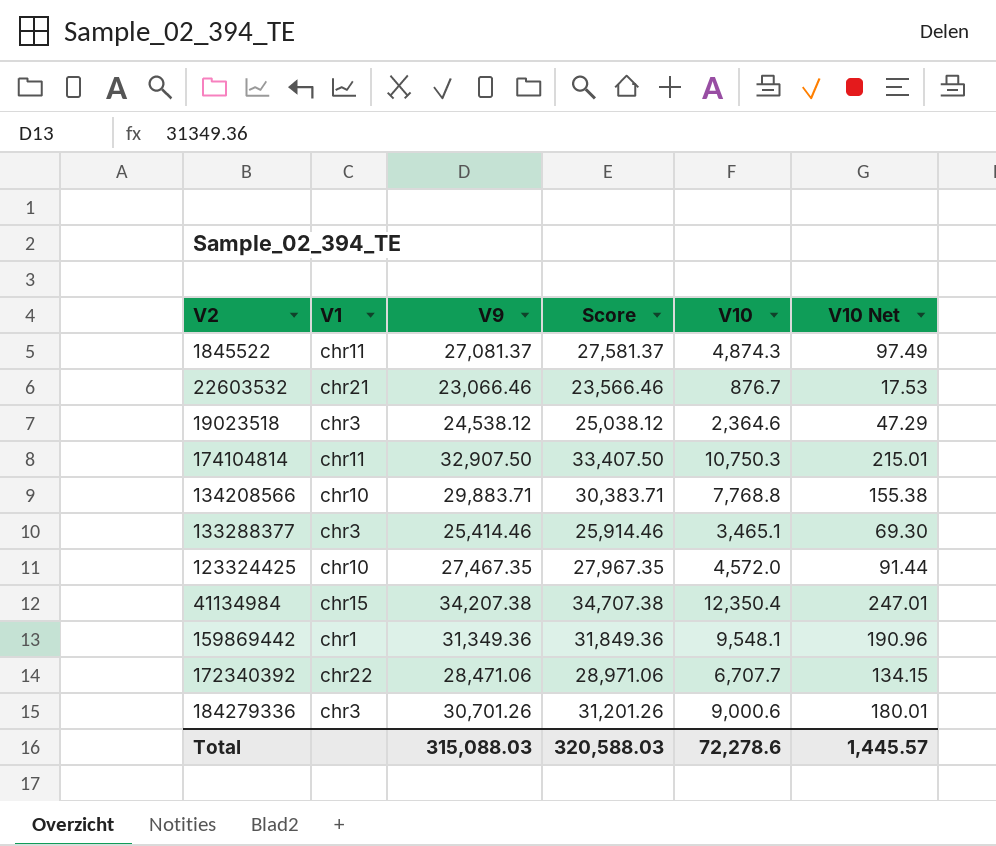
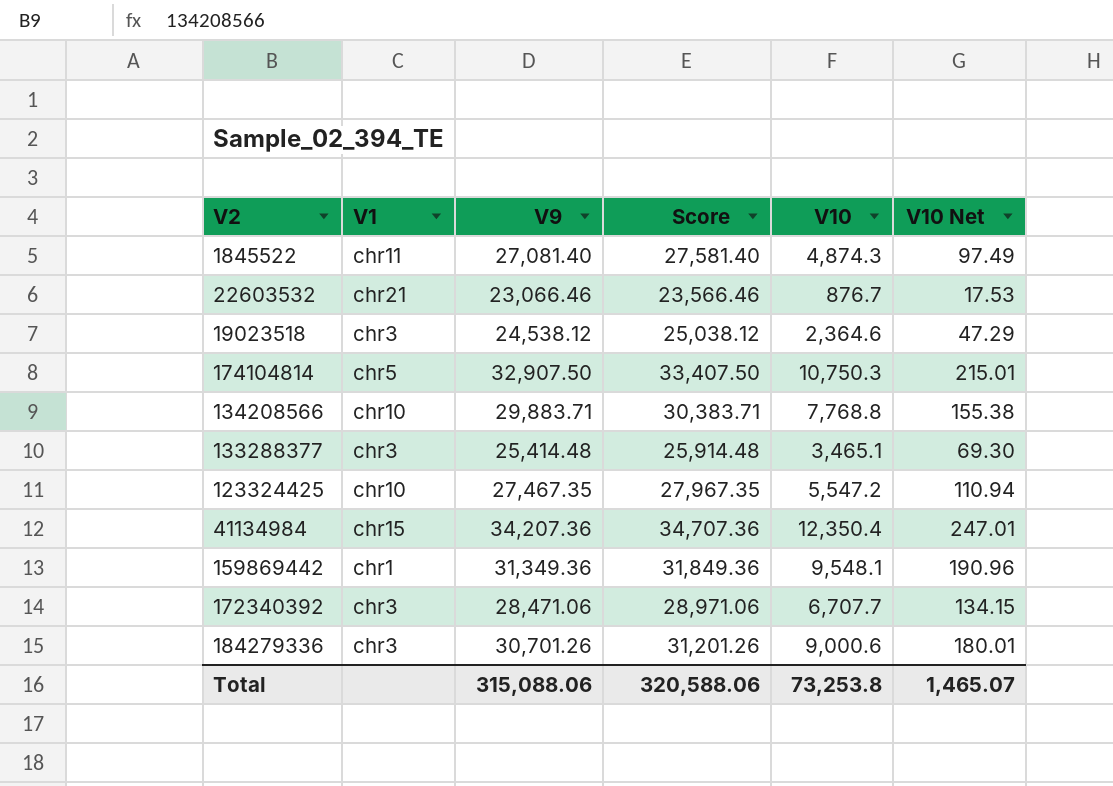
1845522 | V9: 27,081.37 -> 27,081.40
1845522 | Score: 27,581.37 -> 27,581.40
174104814 | V1: chr11 -> chr5
133288377 | V9: 25,414.46 -> 25,414.48
133288377 | Score: 25,914.46 -> 25,914.48
123324425 | V10: 4,572.0 -> 5,547.2
123324425 | V10 Net: 91.44 -> 110.94
41134984 | V9: 34,207.38 -> 34,207.36
41134984 | Score: 34,707.38 -> 34,707.36
172340392 | V1: chr22 -> chr3
Total | V9: 315,088.03 -> 315,088.06
Total | Score: 320,588.03 -> 320,588.06
Total | V10: 72,278.6 -> 73,253.8
Total | V10 Net: 1,445.57 -> 1,465.07

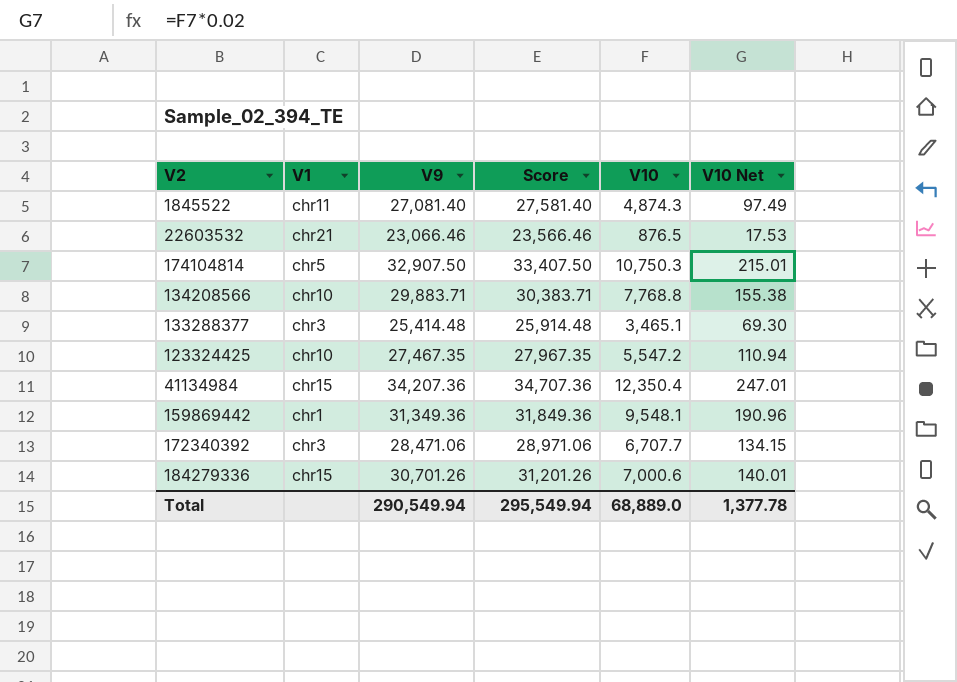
row 19023518: chr3 | 24,538.12 | 25,038.12 | 2,364.6 | 47.29 -> none
22603532 | V10: 876.7 -> 876.5
184279336 | V1: chr3 -> chr15
184279336 | V10: 9,000.6 -> 7,000.6
184279336 | V10 Net: 180.01 -> 140.01
Total | V9: 315,088.06 -> 290,549.94
Total | Score: 320,588.06 -> 295,549.94
Total | V10: 73,253.8 -> 68,889.0
Total | V10 Net: 1,465.07 -> 1,377.78

